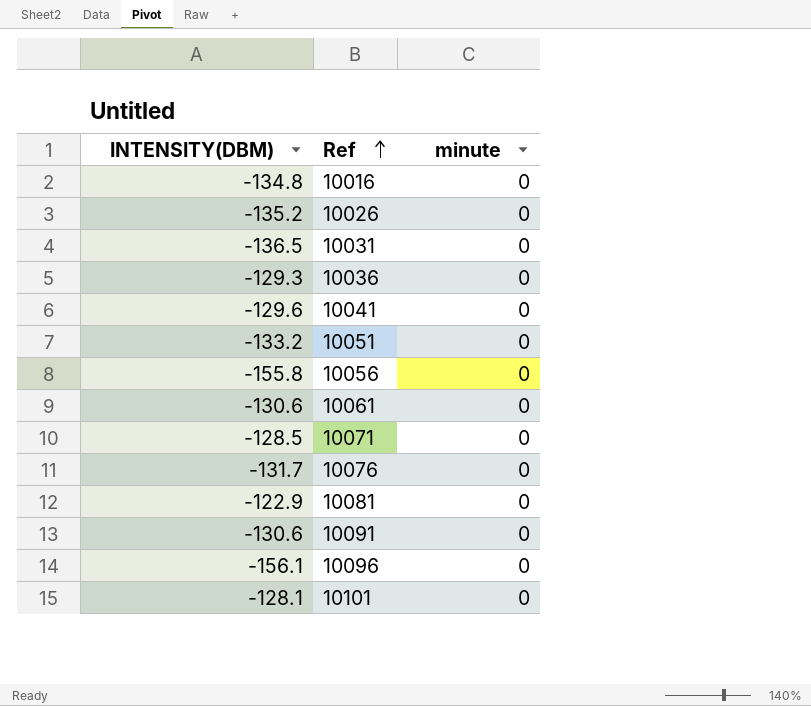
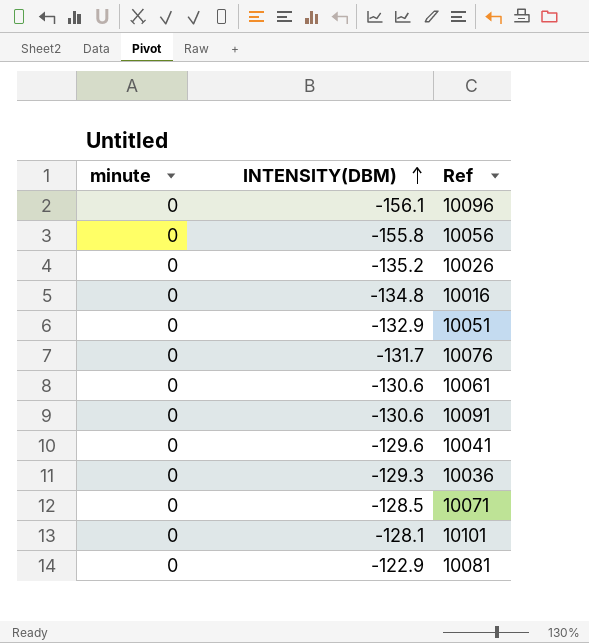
row order: Ref ascending -> INTENSITY(DBM) ascending
column minute | position: 3 -> 1
row 10031: -136.5 | 0 -> none
10051 | INTENSITY(DBM): -133.2 -> -132.9

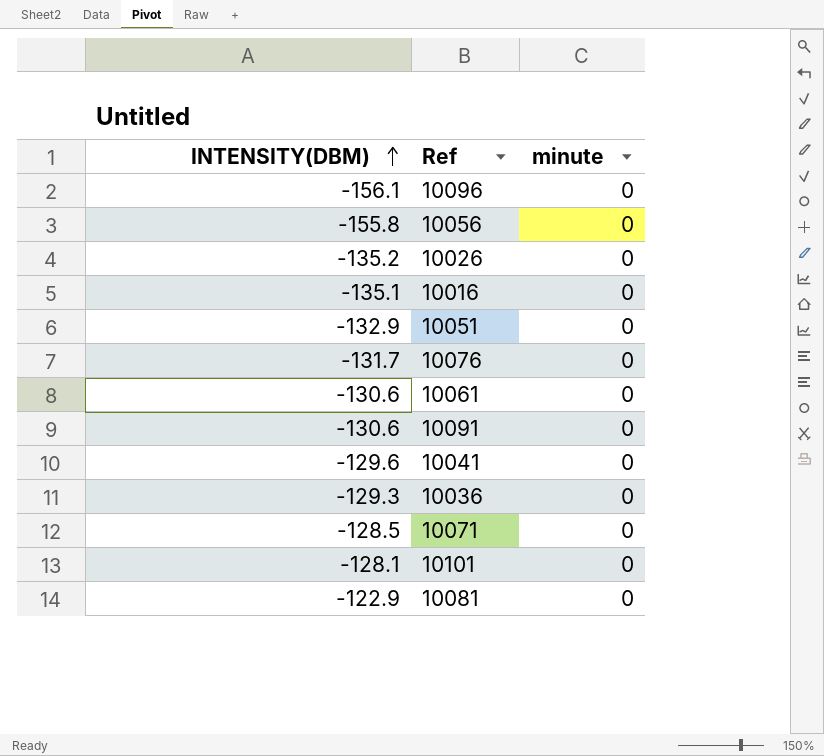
column minute | position: 1 -> 3
10016 | INTENSITY(DBM): -134.8 -> -135.1

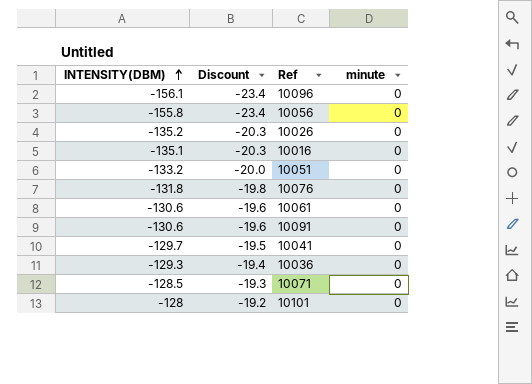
column Discount | formula: none -> [INTENSITY(DBM)] * 0.15
row 10081: -122.9 | 0 -> none
10051 | INTENSITY(DBM): -132.9 -> -133.2
10076 | INTENSITY(DBM): -131.7 -> -131.8
10041 | INTENSITY(DBM): -129.6 -> -129.7
10101 | INTENSITY(DBM): -128.1 -> -128

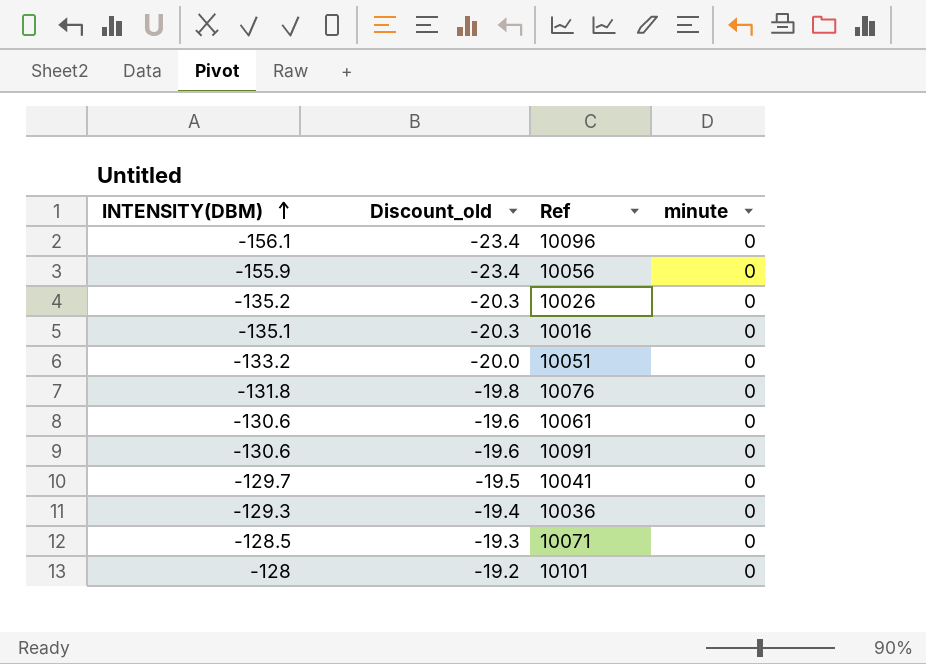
column name: Discount -> Discount_old
10056 | INTENSITY(DBM): -155.8 -> -155.9

